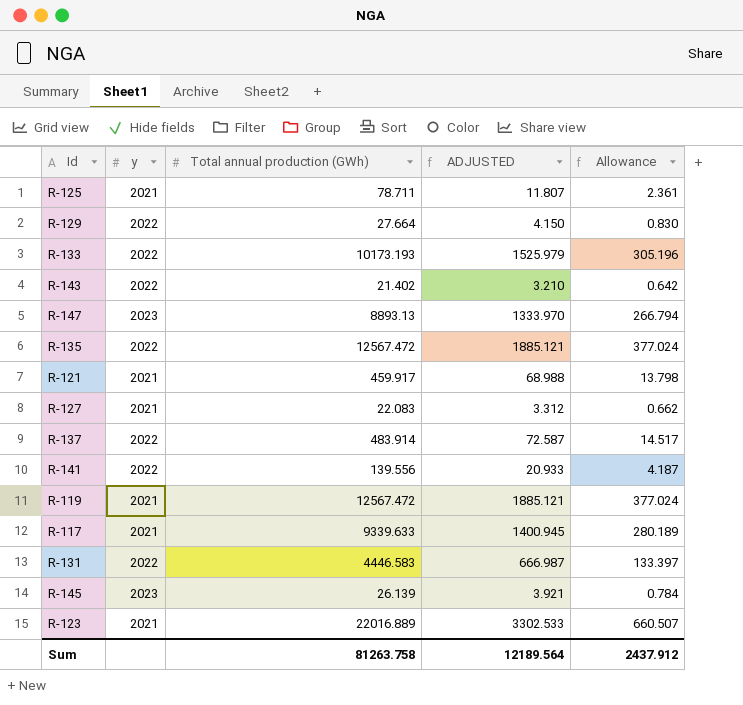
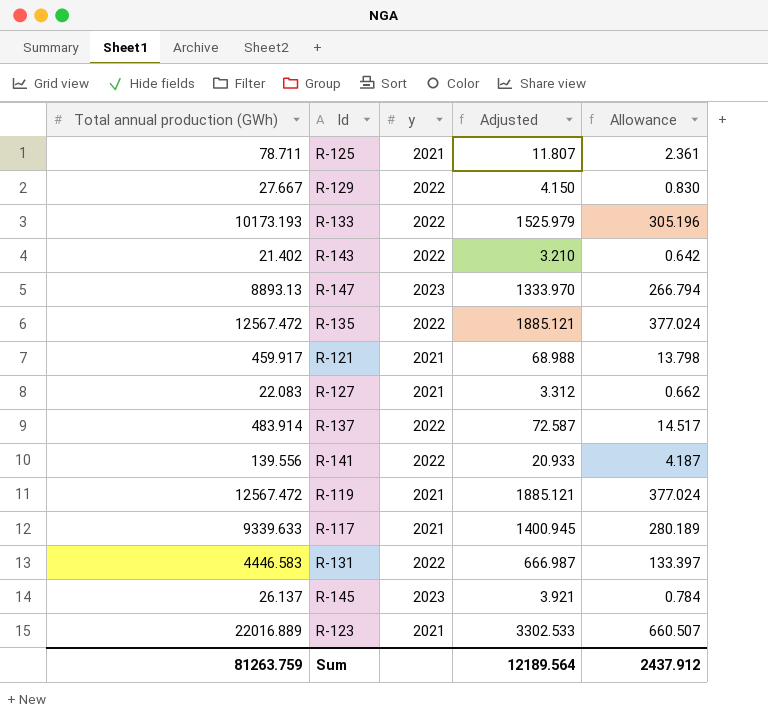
column Total annual production (GWh) | position: 3 -> 1
column name: ADJUSTED -> Adjusted
R-129 | Total annual production (GWh): 27.664 -> 27.667
R-145 | Total annual production (GWh): 26.139 -> 26.137
Sum | Total annual production (GWh): 81263.758 -> 81263.759

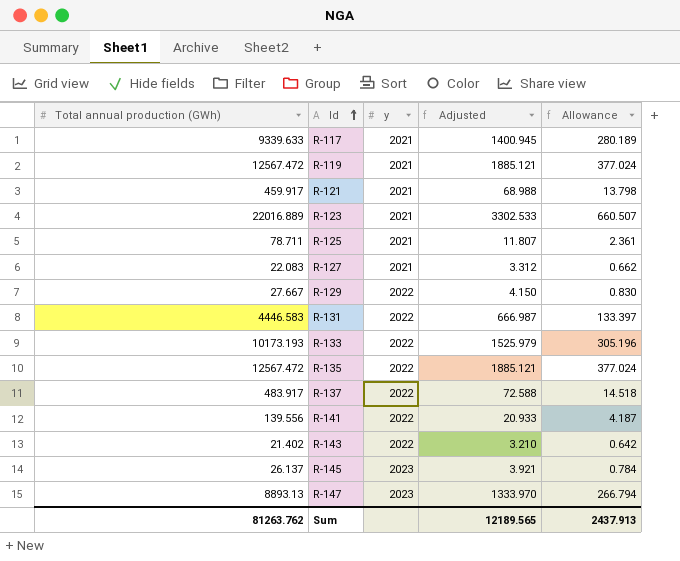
row order: none -> Id ascending
R-137 | Total annual production (GWh): 483.914 -> 483.917
R-137 | Adjusted: 72.587 -> 72.588
R-137 | Allowance: 14.517 -> 14.518
Sum | Total annual production (GWh): 81263.759 -> 81263.762
Sum | Adjusted: 12189.564 -> 12189.565
Sum | Allowance: 2437.912 -> 2437.913

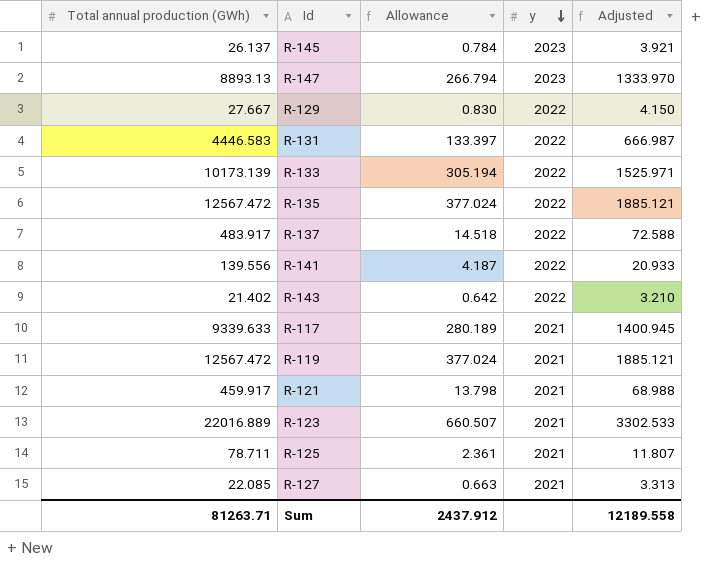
row order: Id ascending -> y descending
column Allowance | position: 5 -> 3
R-133 | Total annual production (GWh): 10173.193 -> 10173.139
R-133 | Allowance: 305.196 -> 305.194
R-133 | Adjusted: 1525.979 -> 1525.971
R-127 | Total annual production (GWh): 22.083 -> 22.085
R-127 | Allowance: 0.662 -> 0.663
R-127 | Adjusted: 3.312 -> 3.313
Sum | Total annual production (GWh): 81263.762 -> 81263.71
Sum | Allowance: 2437.913 -> 2437.912
Sum | Adjusted: 12189.565 -> 12189.558

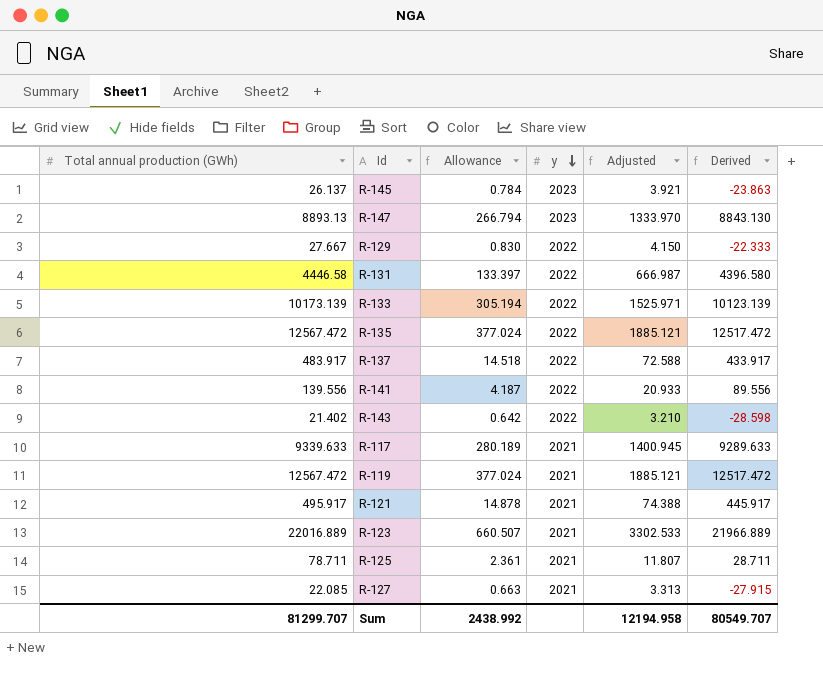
column Derived | formula: none -> [Total annual production (GWh)] - 50
R-131 | Total annual production (GWh): 4446.583 -> 4446.58
R-121 | Total annual production (GWh): 459.917 -> 495.917
R-121 | Allowance: 13.798 -> 14.878
R-121 | Adjusted: 68.988 -> 74.388
Sum | Total annual production (GWh): 81263.71 -> 81299.707
Sum | Allowance: 2437.912 -> 2438.992
Sum | Adjusted: 12189.558 -> 12194.958

